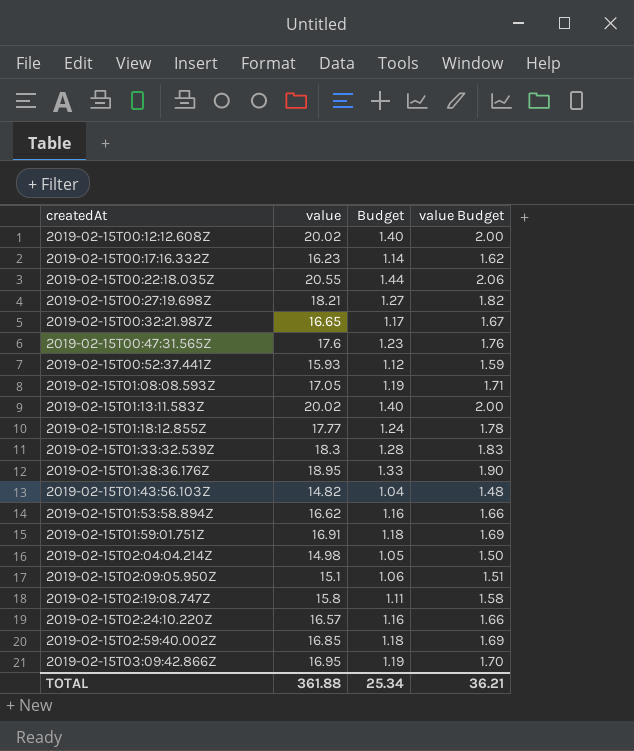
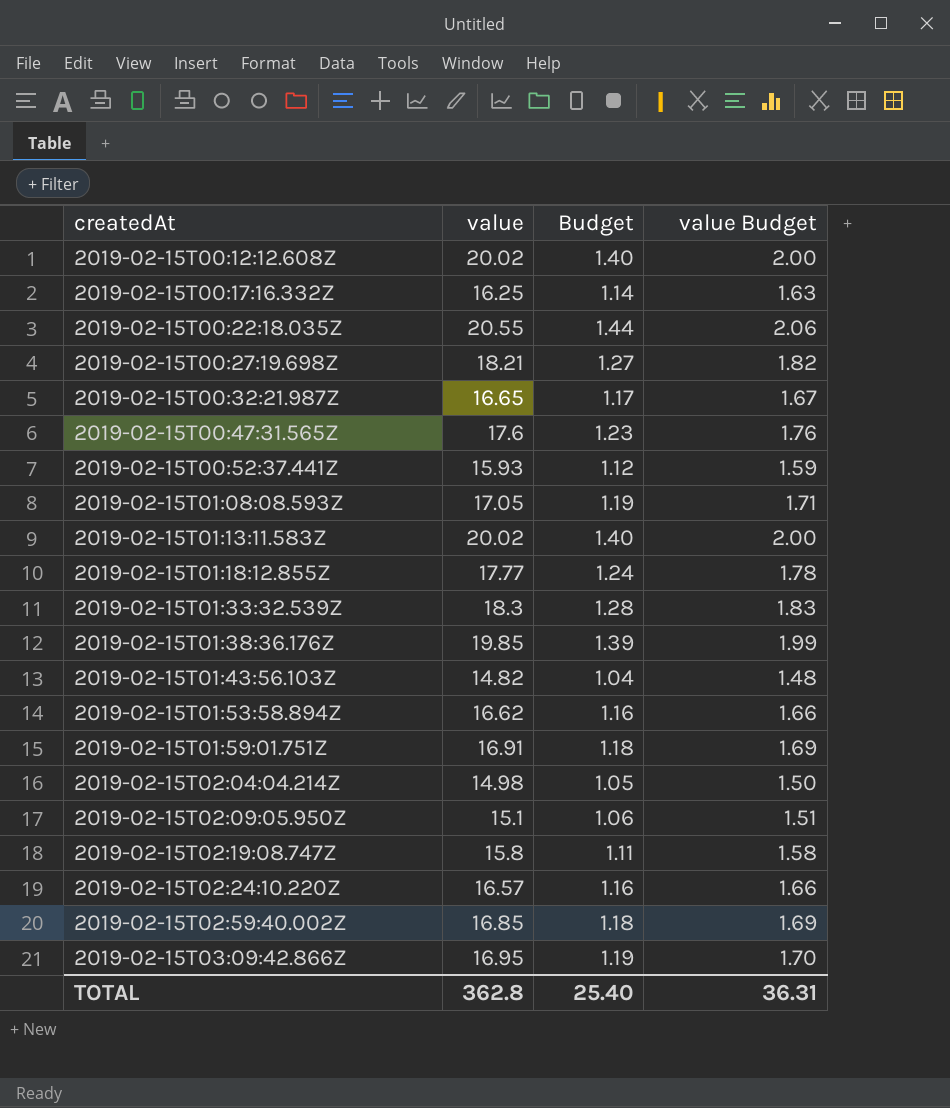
2019-02-15T00:17:16.332Z | value: 16.23 -> 16.25
2019-02-15T00:17:16.332Z | value Budget: 1.62 -> 1.63
2019-02-15T01:38:36.176Z | value: 18.95 -> 19.85
2019-02-15T01:38:36.176Z | Budget: 1.33 -> 1.39
2019-02-15T01:38:36.176Z | value Budget: 1.90 -> 1.99
TOTAL | value: 361.88 -> 362.8
TOTAL | Budget: 25.34 -> 25.40
TOTAL | value Budget: 36.21 -> 36.31

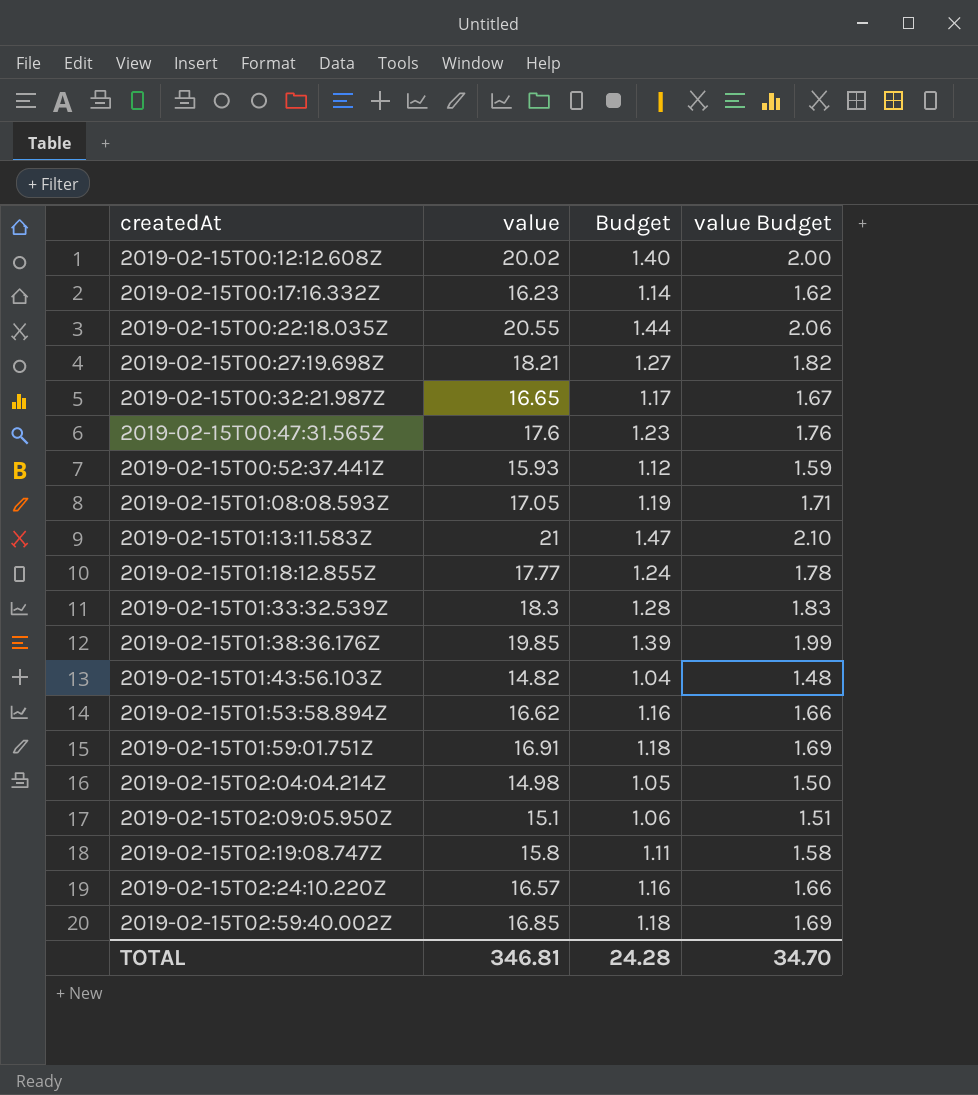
row 2019-02-15T03:09:42.866Z: 16.95 | 1.19 | 1.70 -> none
2019-02-15T00:17:16.332Z | value: 16.25 -> 16.23
2019-02-15T00:17:16.332Z | value Budget: 1.63 -> 1.62
2019-02-15T01:13:11.583Z | value: 20.02 -> 21
2019-02-15T01:13:11.583Z | Budget: 1.40 -> 1.47
2019-02-15T01:13:11.583Z | value Budget: 2.00 -> 2.10
TOTAL | value: 362.8 -> 346.81
TOTAL | Budget: 25.40 -> 24.28
TOTAL | value Budget: 36.31 -> 34.70

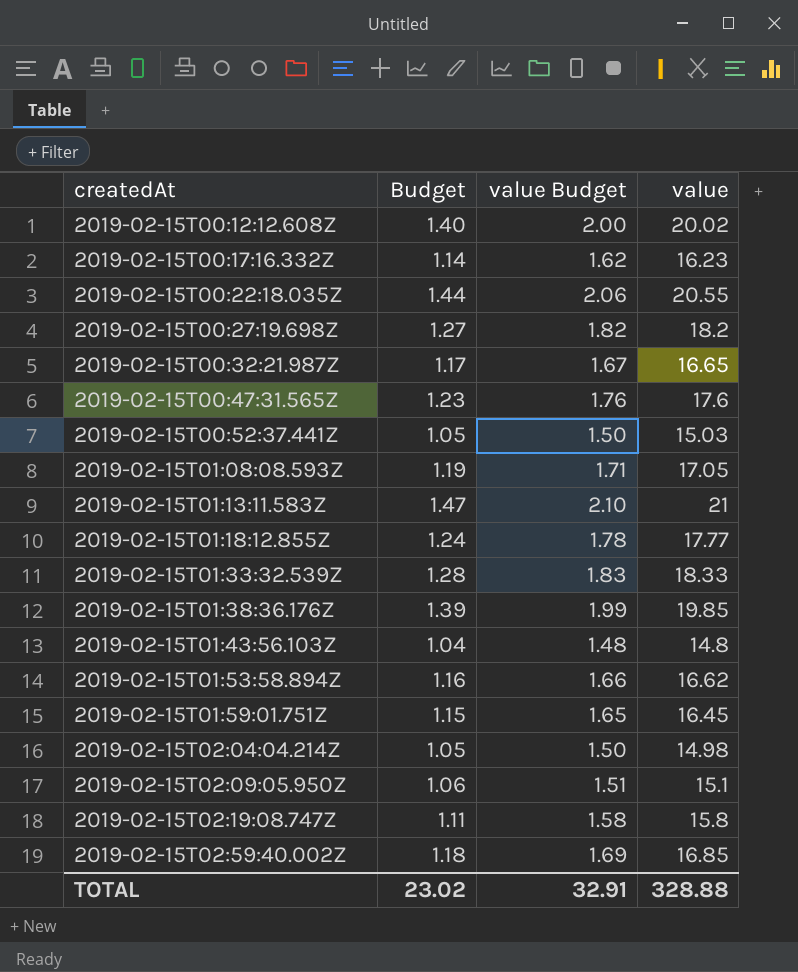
column value | position: 2 -> 4
row 2019-02-15T02:24:10.220Z: 16.57 | 1.16 | 1.66 -> none
2019-02-15T00:27:19.698Z | value: 18.21 -> 18.2
2019-02-15T00:52:37.441Z | Budget: 1.12 -> 1.05
2019-02-15T00:52:37.441Z | value Budget: 1.59 -> 1.50
2019-02-15T00:52:37.441Z | value: 15.93 -> 15.03
2019-02-15T01:33:32.539Z | value: 18.3 -> 18.33
2019-02-15T01:43:56.103Z | value: 14.82 -> 14.8
2019-02-15T01:59:01.751Z | Budget: 1.18 -> 1.15
2019-02-15T01:59:01.751Z | value Budget: 1.69 -> 1.65
2019-02-15T01:59:01.751Z | value: 16.91 -> 16.45
TOTAL | Budget: 24.28 -> 23.02
TOTAL | value Budget: 34.70 -> 32.91
TOTAL | value: 346.81 -> 328.88

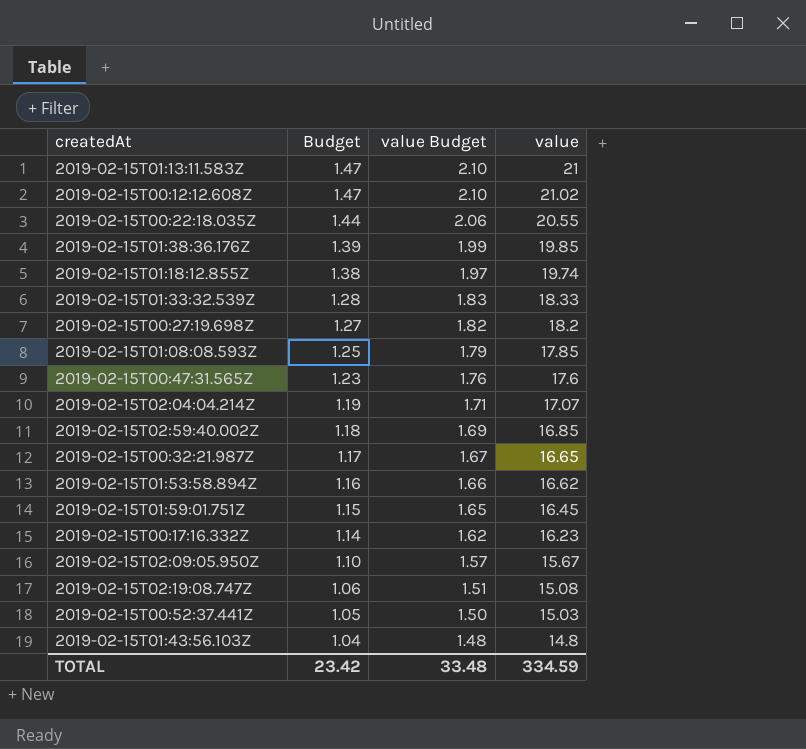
row order: createdAt ascending -> Budget descending
2019-02-15T00:12:12.608Z | Budget: 1.40 -> 1.47
2019-02-15T00:12:12.608Z | value Budget: 2.00 -> 2.10
2019-02-15T00:12:12.608Z | value: 20.02 -> 21.02
2019-02-15T01:18:12.855Z | Budget: 1.24 -> 1.38
2019-02-15T01:18:12.855Z | value Budget: 1.78 -> 1.97
2019-02-15T01:18:12.855Z | value: 17.77 -> 19.74
2019-02-15T01:08:08.593Z | Budget: 1.19 -> 1.25
2019-02-15T01:08:08.593Z | value Budget: 1.71 -> 1.79
2019-02-15T01:08:08.593Z | value: 17.05 -> 17.85
2019-02-15T02:04:04.214Z | Budget: 1.05 -> 1.19
2019-02-15T02:04:04.214Z | value Budget: 1.50 -> 1.71
2019-02-15T02:04:04.214Z | value: 14.98 -> 17.07
2019-02-15T02:09:05.950Z | Budget: 1.06 -> 1.10
2019-02-15T02:09:05.950Z | value Budget: 1.51 -> 1.57
2019-02-15T02:09:05.950Z | value: 15.1 -> 15.67
2019-02-15T02:19:08.747Z | Budget: 1.11 -> 1.06
2019-02-15T02:19:08.747Z | value Budget: 1.58 -> 1.51
2019-02-15T02:19:08.747Z | value: 15.8 -> 15.08
TOTAL | Budget: 23.02 -> 23.42
TOTAL | value Budget: 32.91 -> 33.48
TOTAL | value: 328.88 -> 334.59

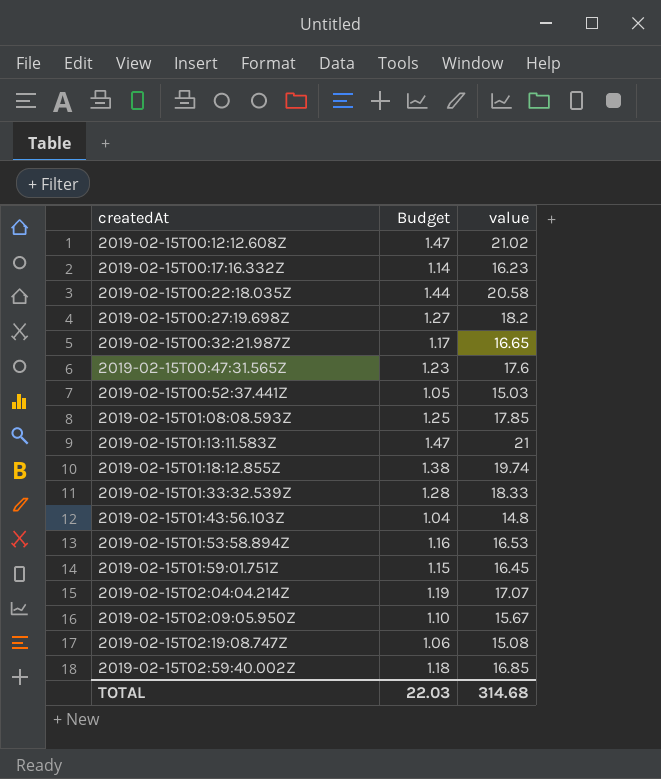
row order: Budget descending -> createdAt ascending
column value Budget | formula: [value] * 0.1 -> none
row 2019-02-15T01:38:36.176Z: 1.39 | 1.99 | 19.85 -> none
2019-02-15T00:22:18.035Z | value: 20.55 -> 20.58
2019-02-15T01:53:58.894Z | value: 16.62 -> 16.53
TOTAL | Budget: 23.42 -> 22.03
TOTAL | value: 334.59 -> 314.68

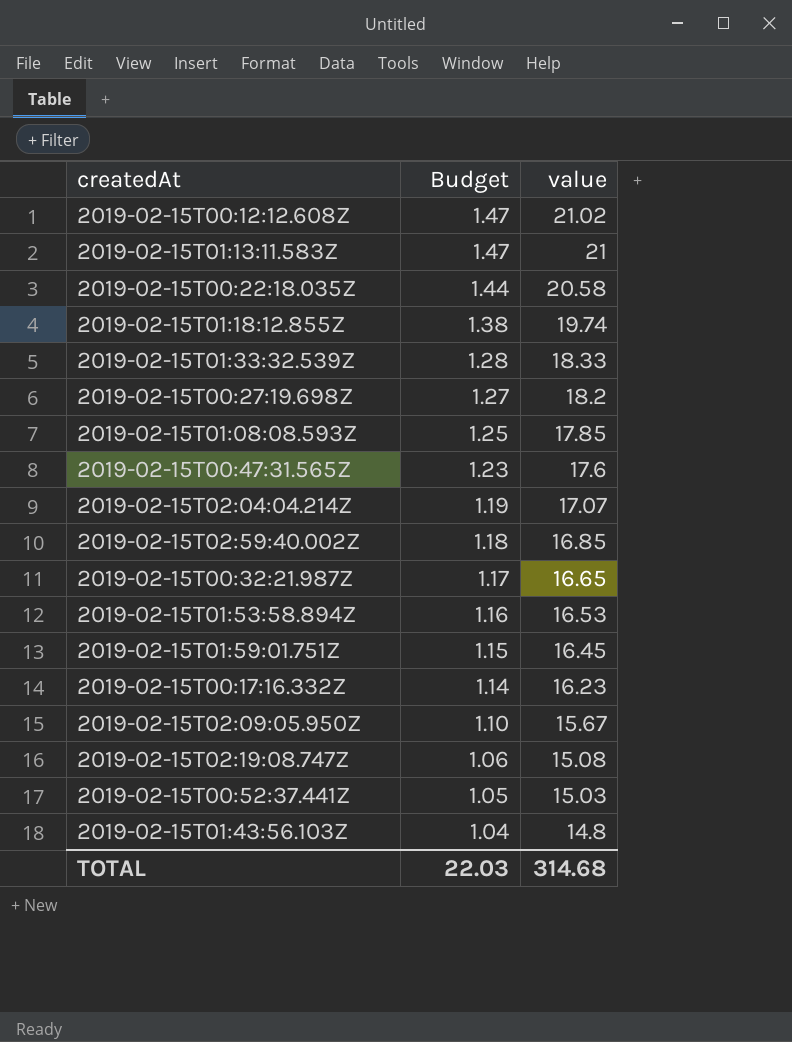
row order: createdAt ascending -> Budget descending

